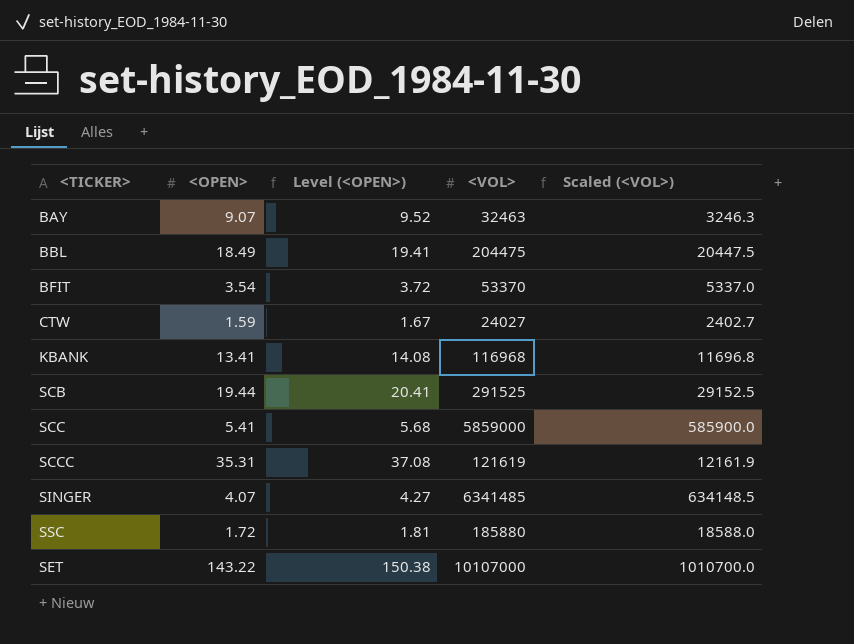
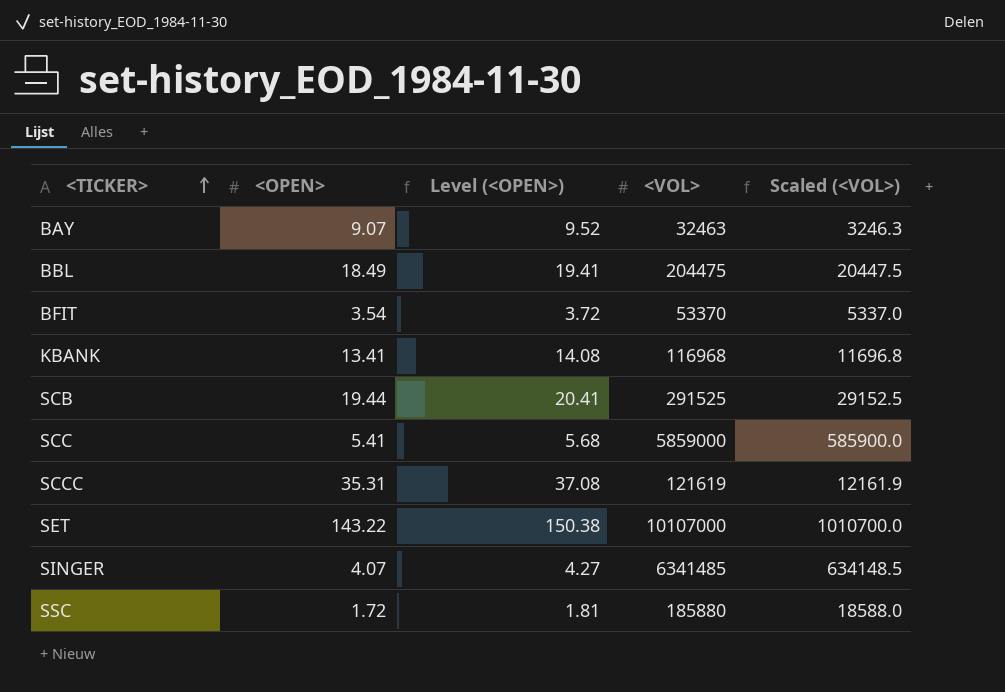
row order: none -> <TICKER> ascending
row CTW: 1.59 | 1.67 | 24027 | 2402.7 -> none

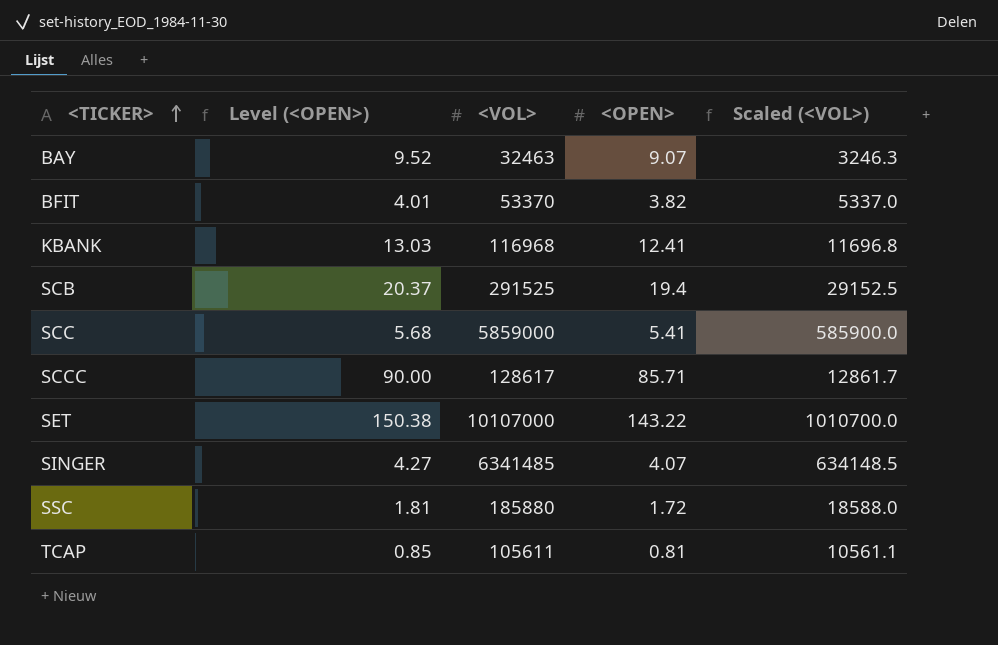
column <OPEN> | position: 2 -> 4
row BBL: 18.49 | 19.41 | 204475 | 20447.5 -> none
BFIT | Level (<OPEN>): 3.72 -> 4.01
BFIT | <OPEN>: 3.54 -> 3.82
KBANK | Level (<OPEN>): 14.08 -> 13.03
KBANK | <OPEN>: 13.41 -> 12.41
SCB | Level (<OPEN>): 20.41 -> 20.37
SCB | <OPEN>: 19.44 -> 19.4
SCCC | Level (<OPEN>): 37.08 -> 90.00
SCCC | <VOL>: 121619 -> 128617
SCCC | <OPEN>: 35.31 -> 85.71
SCCC | Scaled (<VOL>): 12161.9 -> 12861.7
row TCAP: none -> 0.85 | 105611 | 0.81 | 10561.1

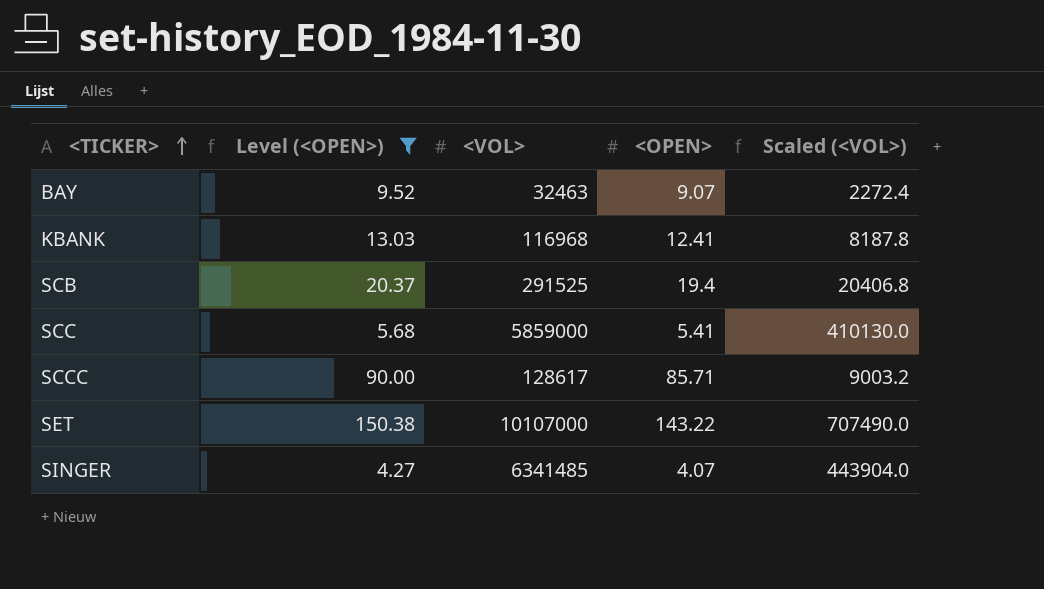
filter: none -> Level (<OPEN>) >= 4.27
column Scaled (<VOL>) | formula: [<VOL>] * 0.1 -> [<VOL>] * 0.07

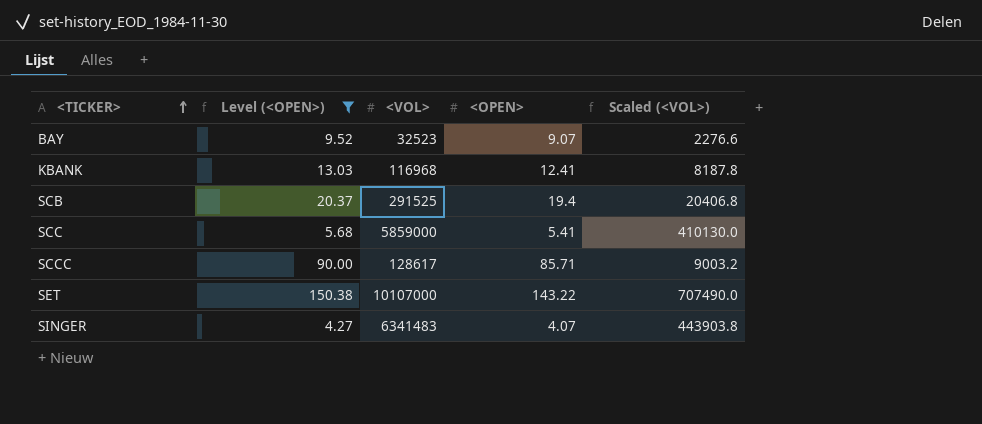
BAY | <VOL>: 32463 -> 32523
BAY | Scaled (<VOL>): 2272.4 -> 2276.6
SINGER | <VOL>: 6341485 -> 6341483
SINGER | Scaled (<VOL>): 443904.0 -> 443903.8

